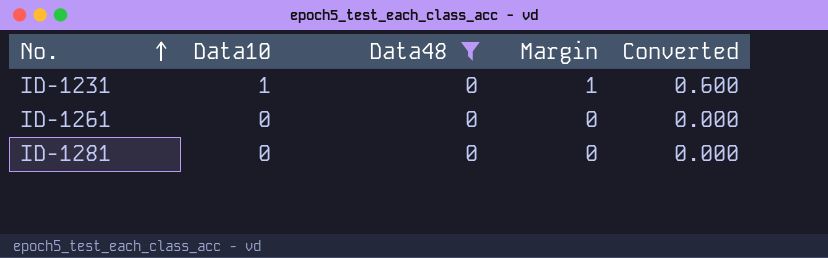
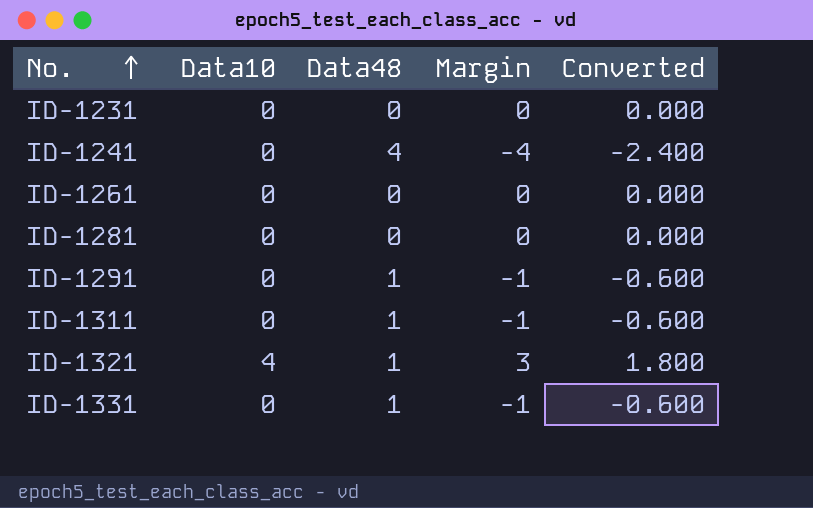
filter: Data48 = 0 -> none
ID-1231 | Data10: 1 -> 0
ID-1231 | Margin: 1 -> 0
ID-1231 | Converted: 0.600 -> 0.000

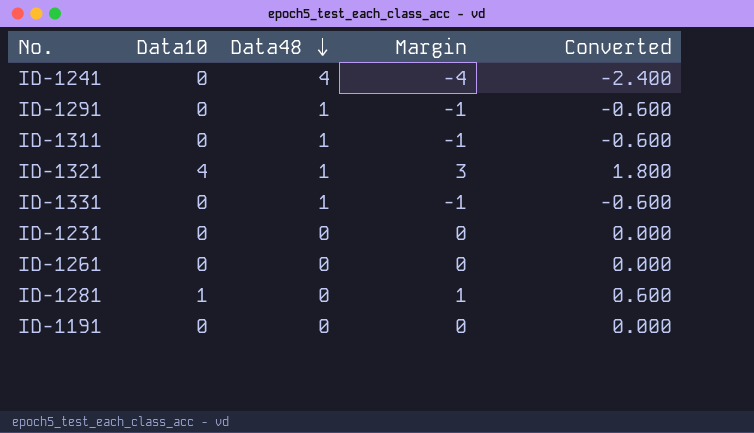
row order: No. ascending -> Data48 descending
ID-1281 | Data10: 0 -> 1
ID-1281 | Margin: 0 -> 1
ID-1281 | Converted: 0.000 -> 0.600
row ID-1191: none -> 0 | 0 | 0 | 0.000

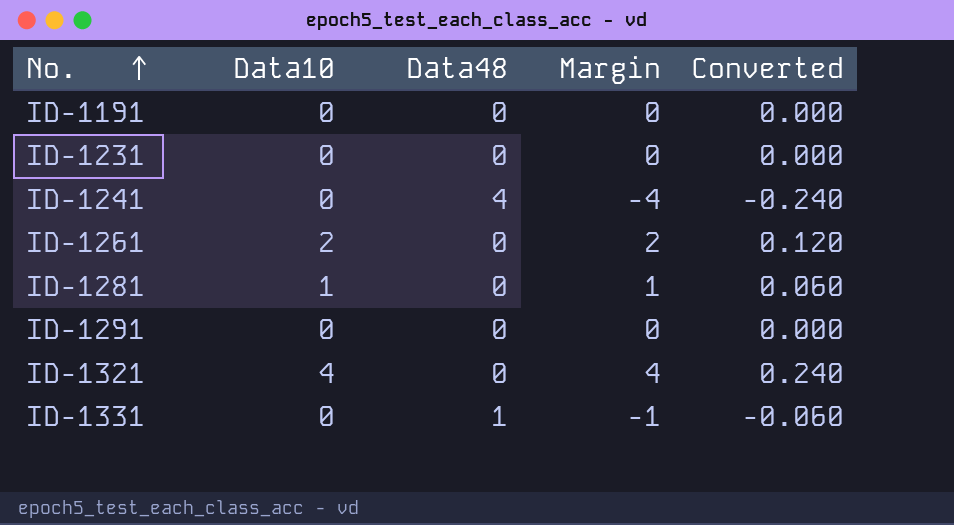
row order: Data48 descending -> No. ascending
column Converted | formula: [Margin] * 0.6 -> [Margin] * 0.06
row ID-1311: 0 | 1 | -1 | -0.600 -> none
ID-1261 | Data10: 0 -> 2
ID-1261 | Margin: 0 -> 2
ID-1291 | Data48: 1 -> 0
ID-1291 | Margin: -1 -> 0
ID-1321 | Data48: 1 -> 0
ID-1321 | Margin: 3 -> 4

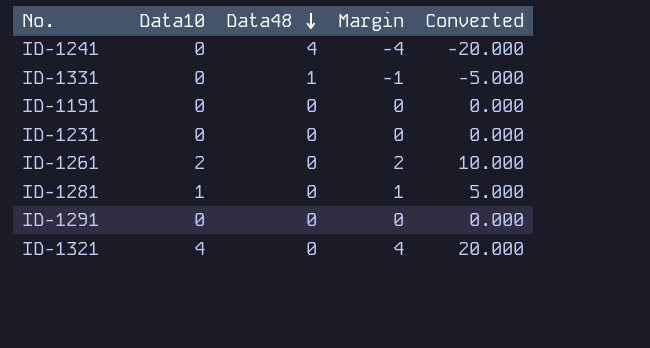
row order: No. ascending -> Data48 descending
column Converted | formula: [Margin] * 0.06 -> [Margin] * 5

